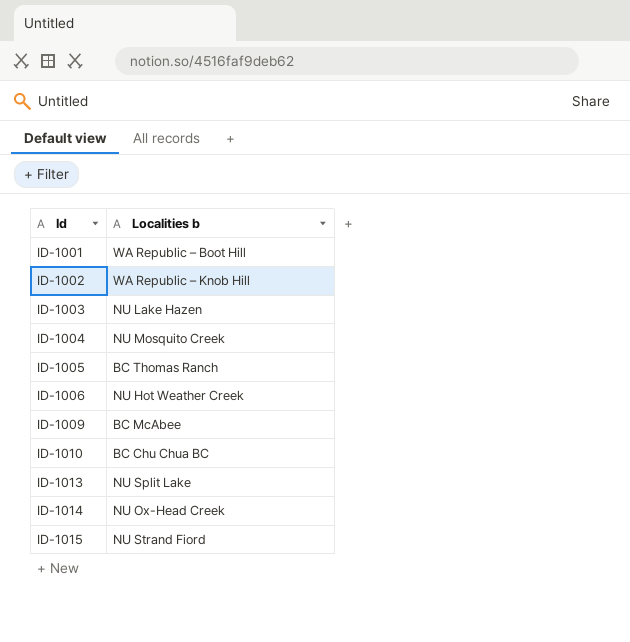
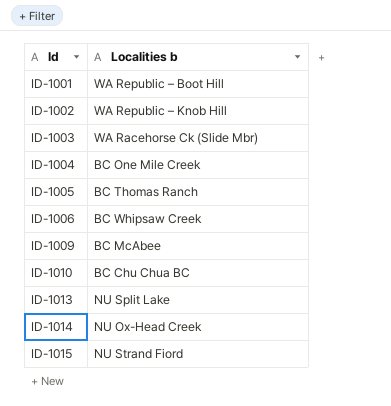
ID-1003 | Localities b: NU Lake Hazen -> WA Racehorse Ck (Slide Mbr)
ID-1004 | Localities b: NU Mosquito Creek -> BC One Mile Creek
ID-1006 | Localities b: NU Hot Weather Creek -> BC Whipsaw Creek

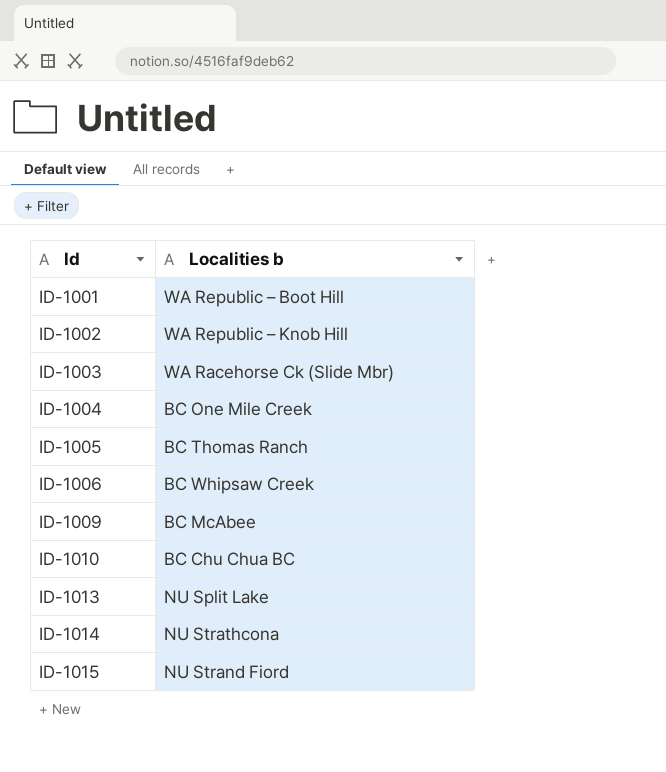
ID-1014 | Localities b: NU Ox-Head Creek -> NU Strathcona

